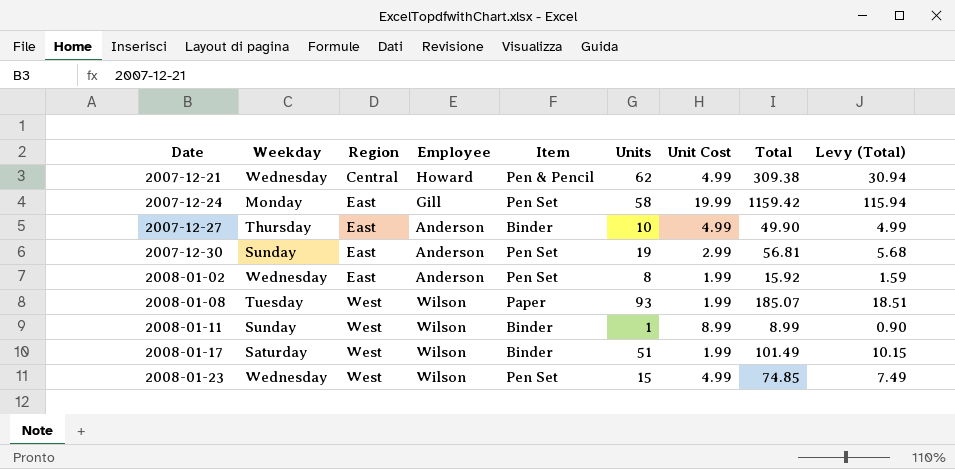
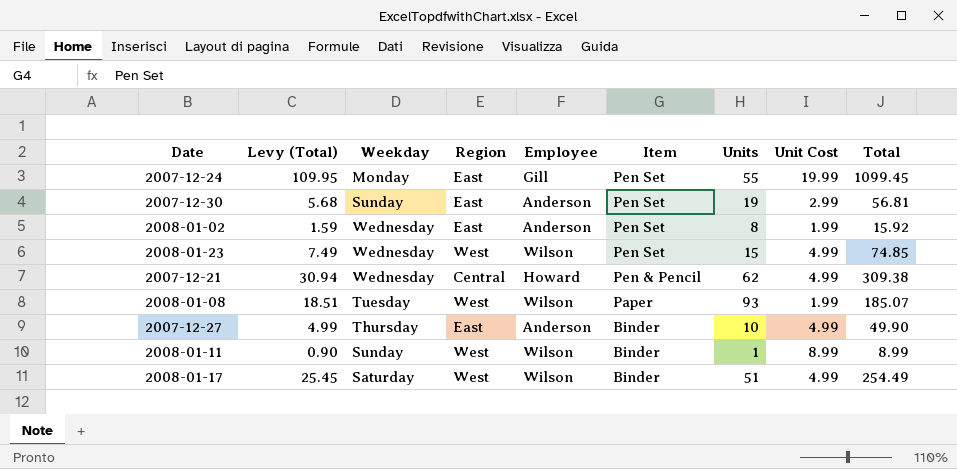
row order: Date ascending -> Item descending
column Levy (Total) | position: 9 -> 2
2007-12-24 | Levy (Total): 115.94 -> 109.95
2007-12-24 | Units: 58 -> 55
2007-12-24 | Total: 1159.42 -> 1099.45
2008-01-17 | Levy (Total): 10.15 -> 25.45
2008-01-17 | Unit Cost: 1.99 -> 4.99
2008-01-17 | Total: 101.49 -> 254.49

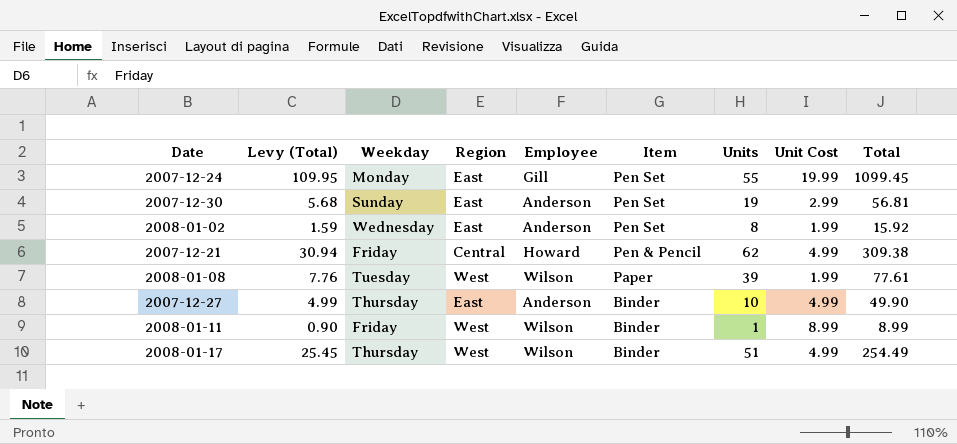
row 2008-01-23: 7.49 | Wednesday | West | Wilson | Pen Set | 15 | 4.99 | 74.85 -> none
2007-12-21 | Weekday: Wednesday -> Friday
2008-01-08 | Levy (Total): 18.51 -> 7.76
2008-01-08 | Units: 93 -> 39
2008-01-08 | Total: 185.07 -> 77.61
2008-01-11 | Weekday: Sunday -> Friday
2008-01-17 | Weekday: Saturday -> Thursday

